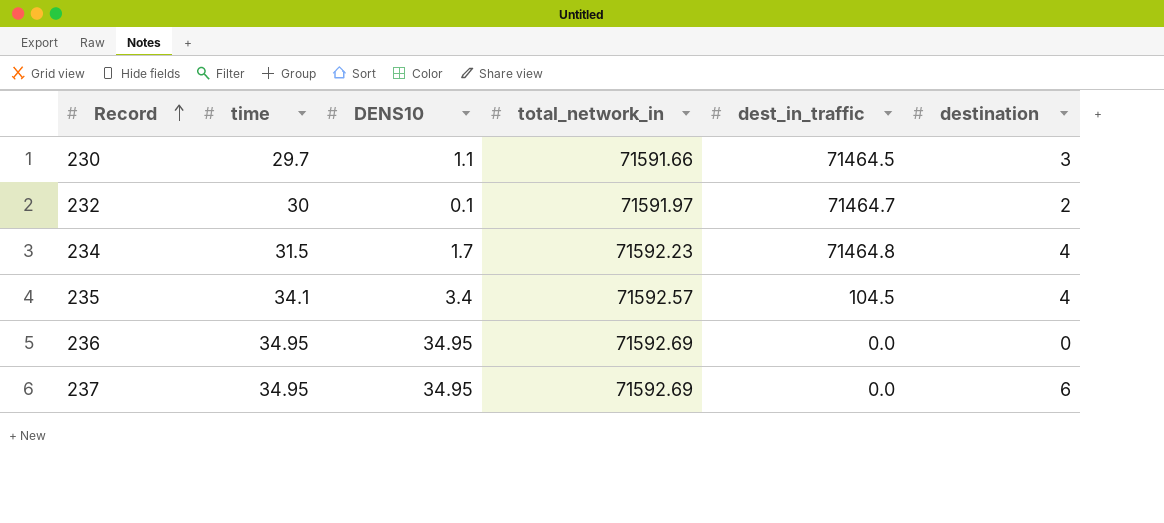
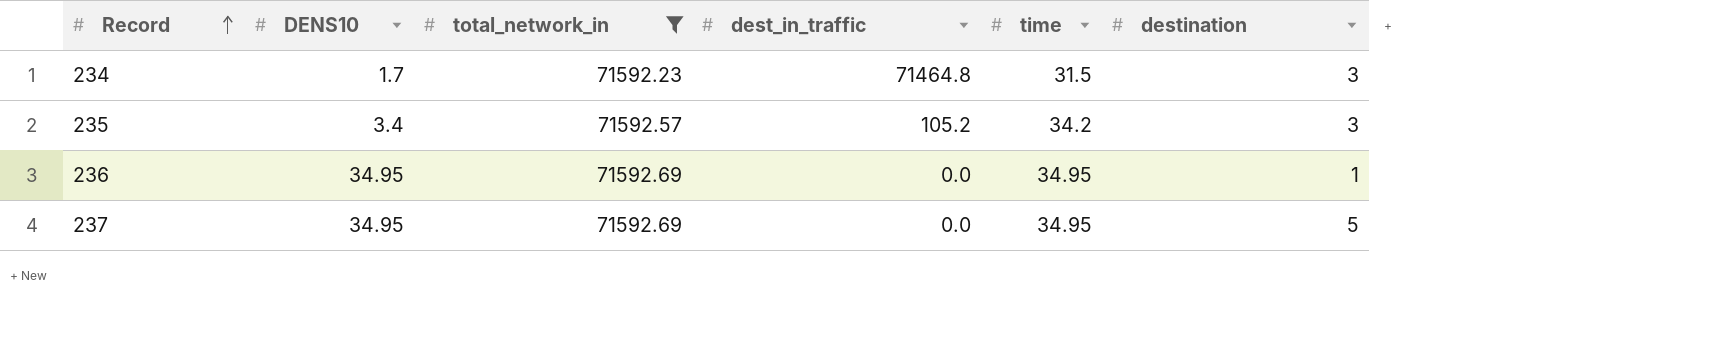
filter: none -> total_network_in >= 71592.23
column time | position: 2 -> 5
234 | destination: 4 -> 3
235 | dest_in_traffic: 104.5 -> 105.2
235 | time: 34.1 -> 34.2
235 | destination: 4 -> 3
236 | destination: 0 -> 1
237 | destination: 6 -> 5

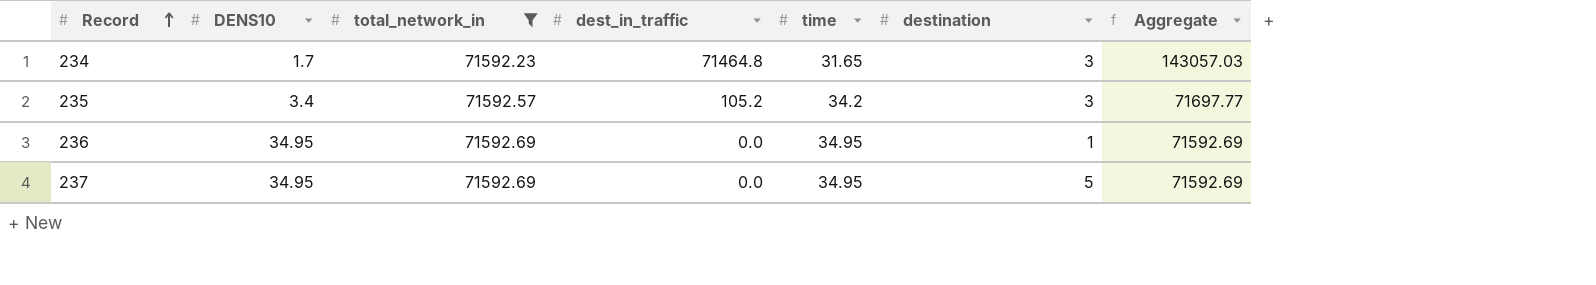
column Aggregate | formula: none -> [total_network_in] + [dest_in_traffic]
234 | time: 31.5 -> 31.65

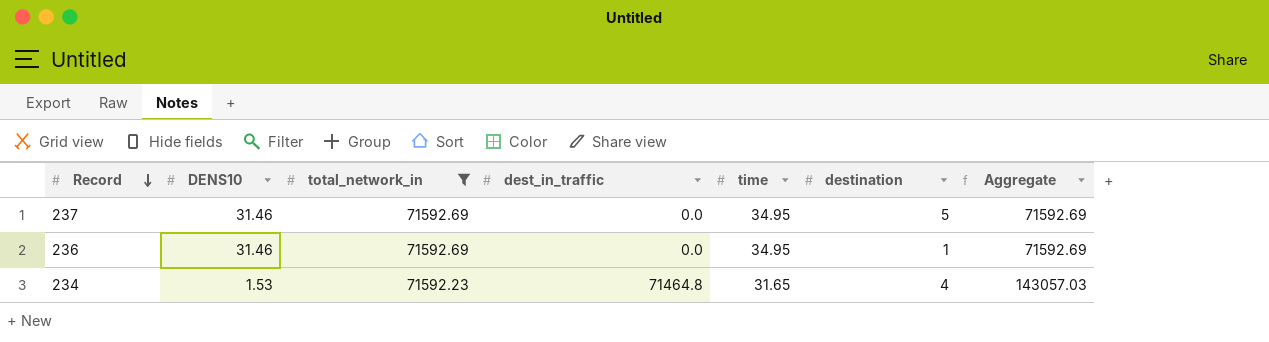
row order: Record ascending -> Record descending
row 235: 3.4 | 71592.57 | 105.2 | 34.2 | 3 | 71697.77 -> none
237 | DENS10: 34.95 -> 31.46
236 | DENS10: 34.95 -> 31.46
234 | DENS10: 1.7 -> 1.53
234 | destination: 3 -> 4

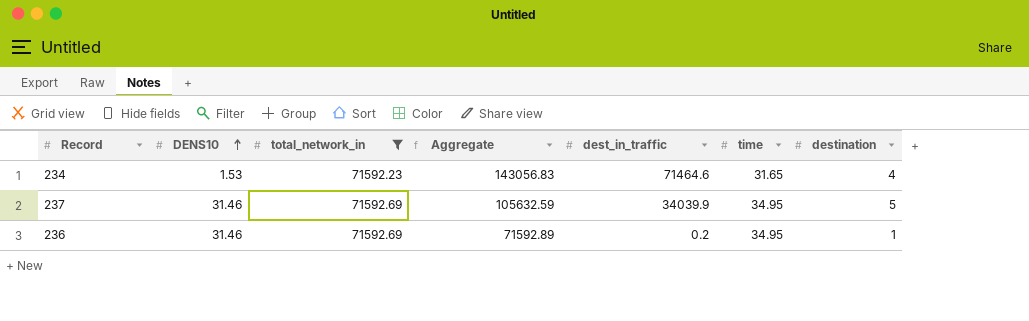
row order: Record descending -> DENS10 ascending
column Aggregate | position: 7 -> 4
234 | Aggregate: 143057.03 -> 143056.83
234 | dest_in_traffic: 71464.8 -> 71464.6
237 | Aggregate: 71592.69 -> 105632.59
237 | dest_in_traffic: 0.0 -> 34039.9
236 | Aggregate: 71592.69 -> 71592.89
236 | dest_in_traffic: 0.0 -> 0.2

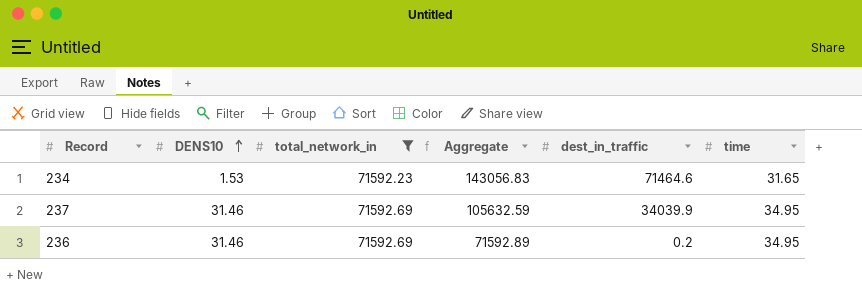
column destination | position: 7 -> none

